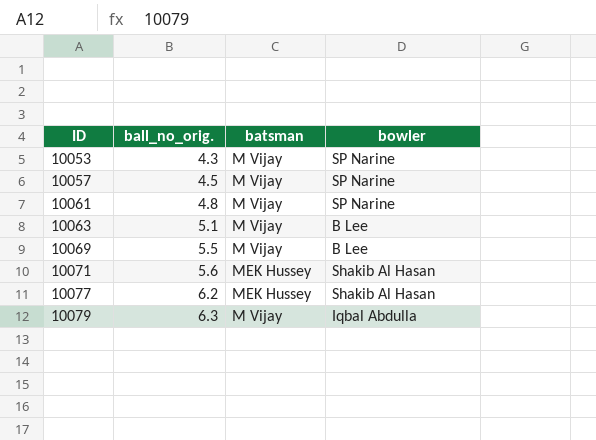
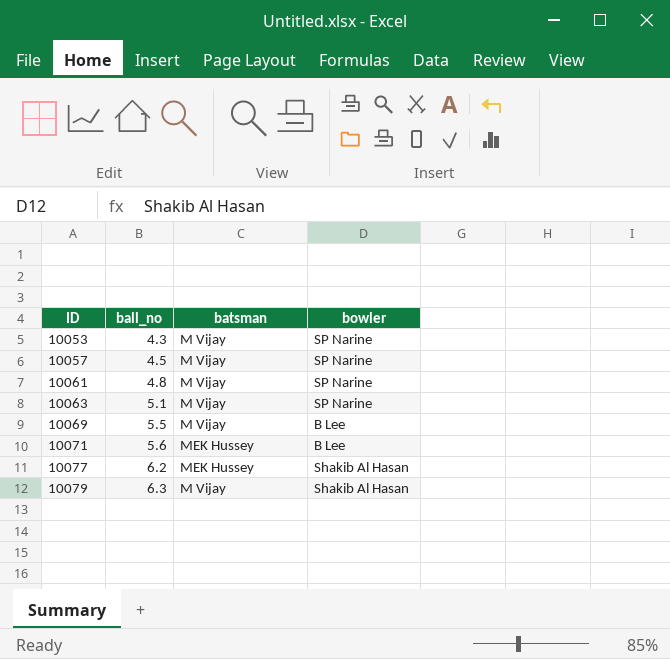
column name: ball_no_orig. -> ball_no
10063 | bowler: B Lee -> SP Narine
10071 | bowler: Shakib Al Hasan -> B Lee
10079 | bowler: Iqbal Abdulla -> Shakib Al Hasan

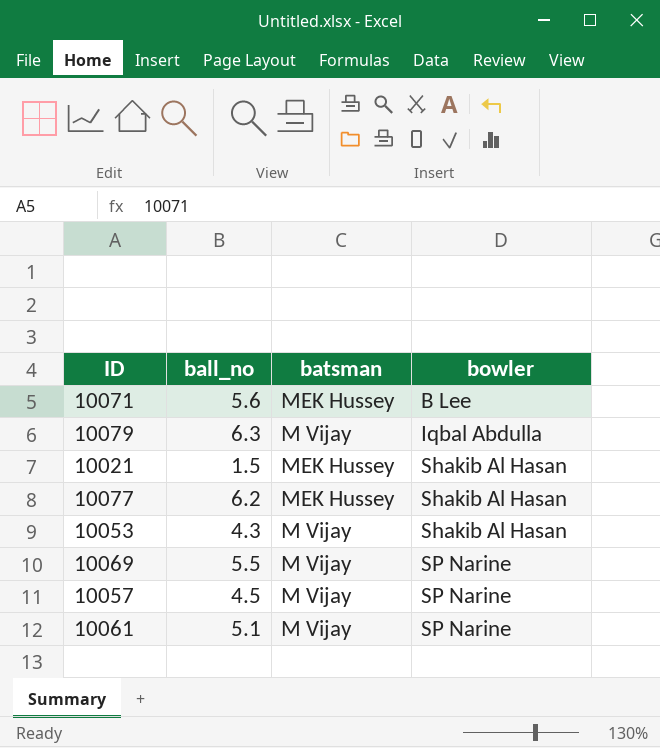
row order: ID ascending -> bowler ascending
row 10063: 5.1 | M Vijay | SP Narine -> none
10079 | bowler: Shakib Al Hasan -> Iqbal Abdulla
row 10021: none -> 1.5 | MEK Hussey | Shakib Al Hasan
10053 | bowler: SP Narine -> Shakib Al Hasan
10069 | bowler: B Lee -> SP Narine
10061 | ball_no: 4.8 -> 5.1

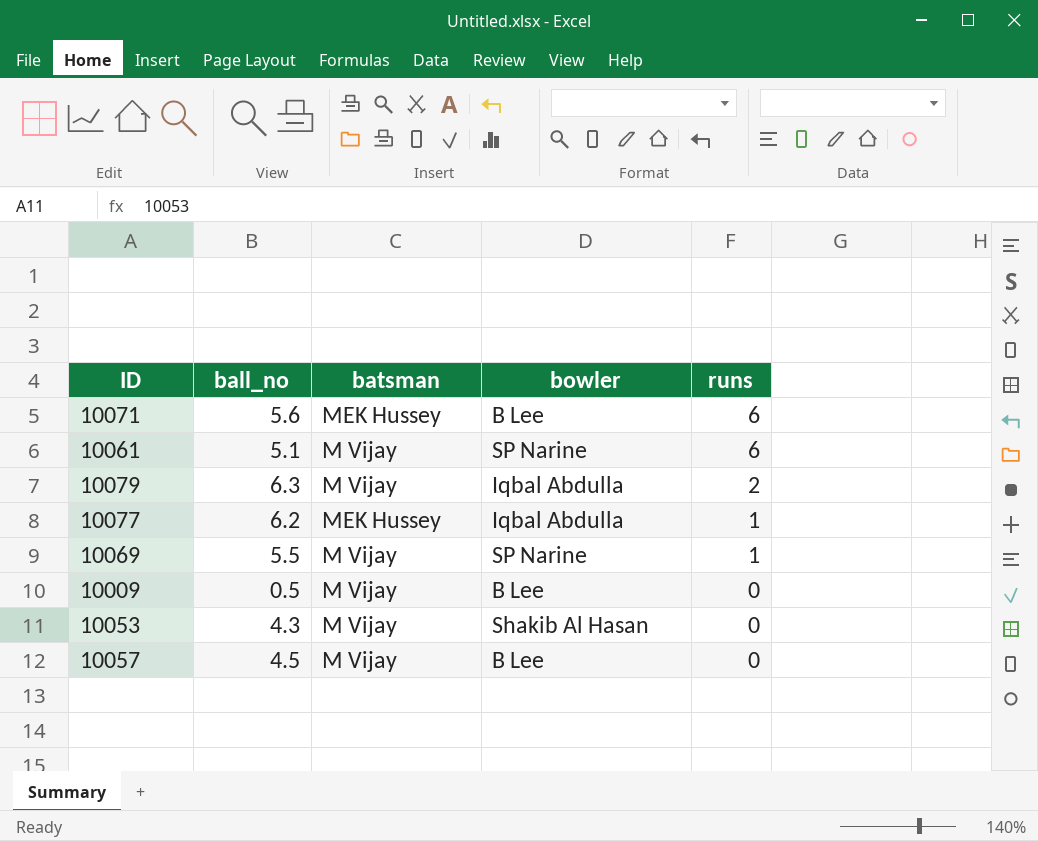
row order: bowler ascending -> runs descending
column runs | position: none -> 5
row 10021: 1.5 | MEK Hussey | Shakib Al Hasan -> none
10077 | bowler: Shakib Al Hasan -> Iqbal Abdulla
row 10009: none -> 0.5 | M Vijay | B Lee | 0
10057 | bowler: SP Narine -> B Lee

